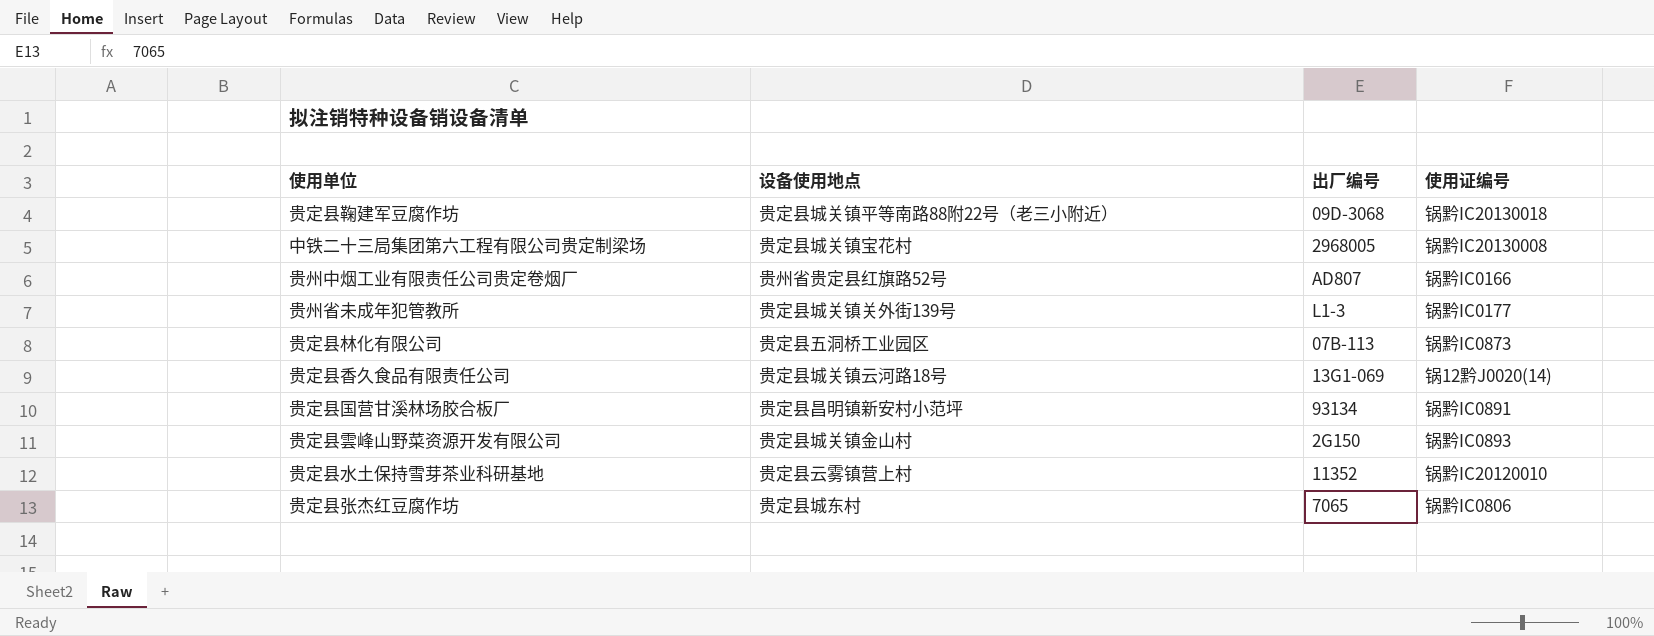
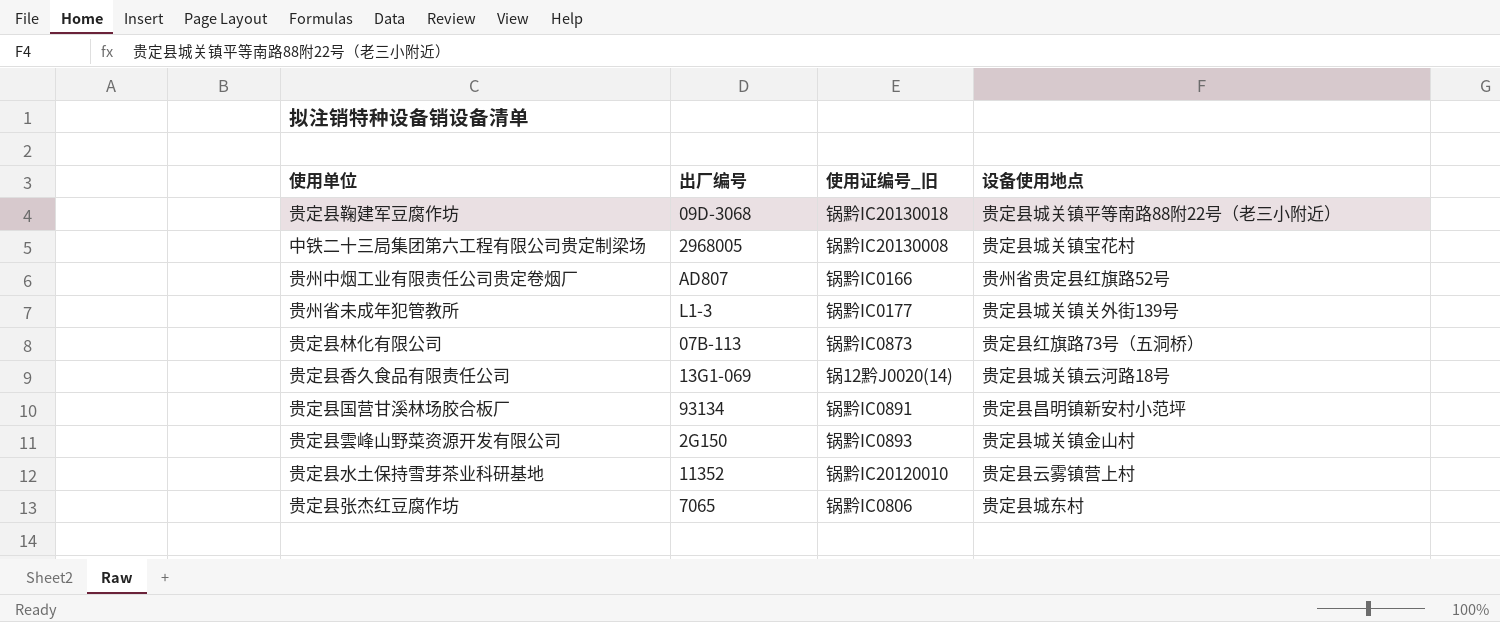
column name: 使用证编号 -> 使用证编号_旧
column 设备使用地点 | position: 2 -> 4
贵定县林化有限公司 | 设备使用地点: 贵定县五洞桥工业园区 -> 贵定县红旗路73号（五洞桥）

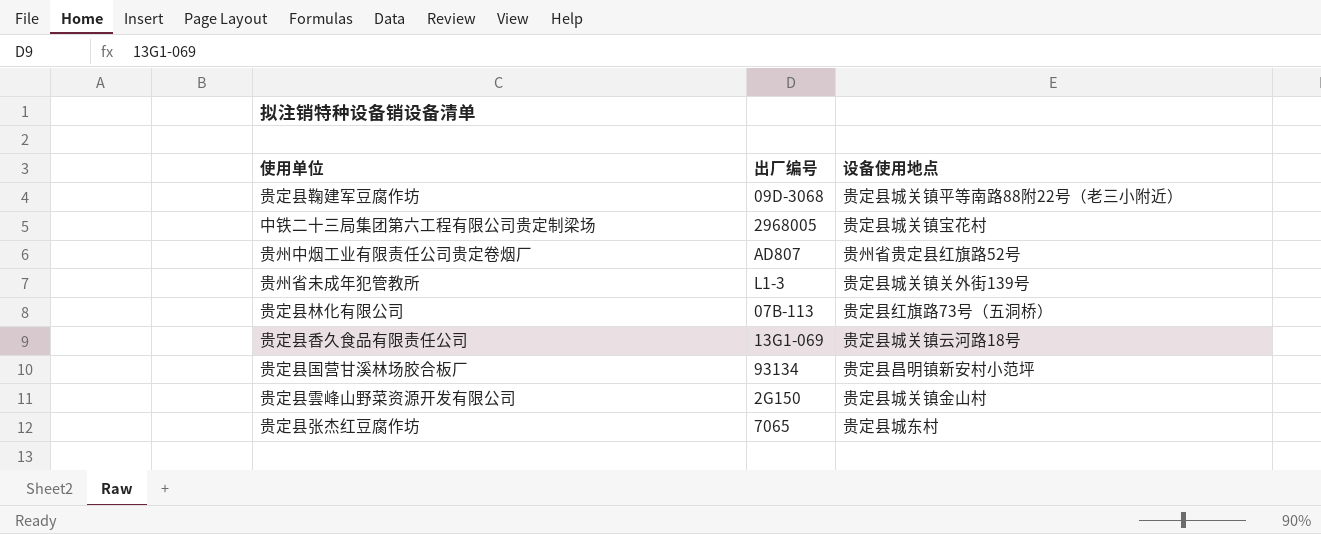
column 使用证编号_旧 | position: 3 -> none
row 贵定县水土保持雪芽茶业科研基地: 11352 | 锅黔IC20120010 | 贵定县云雾镇营上村 -> none

